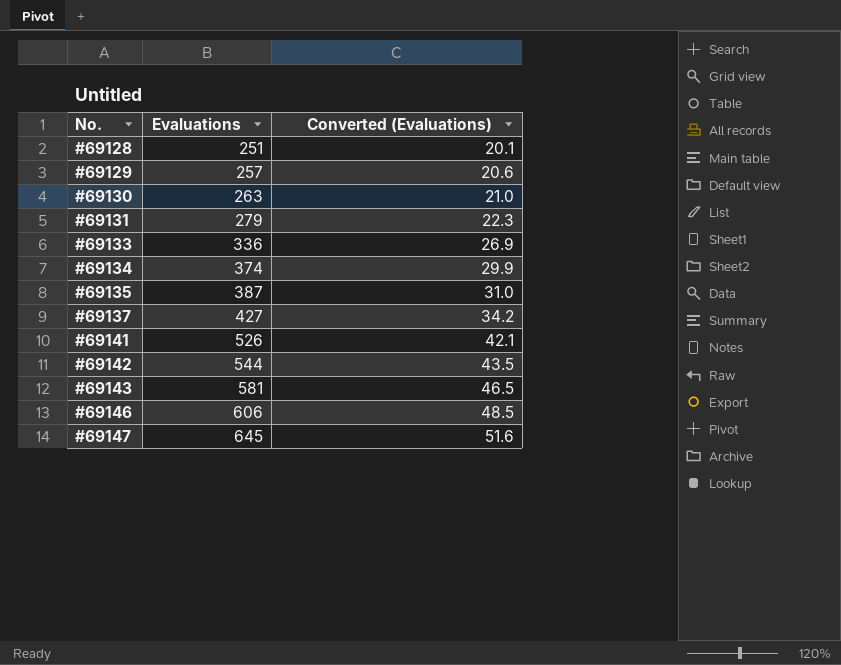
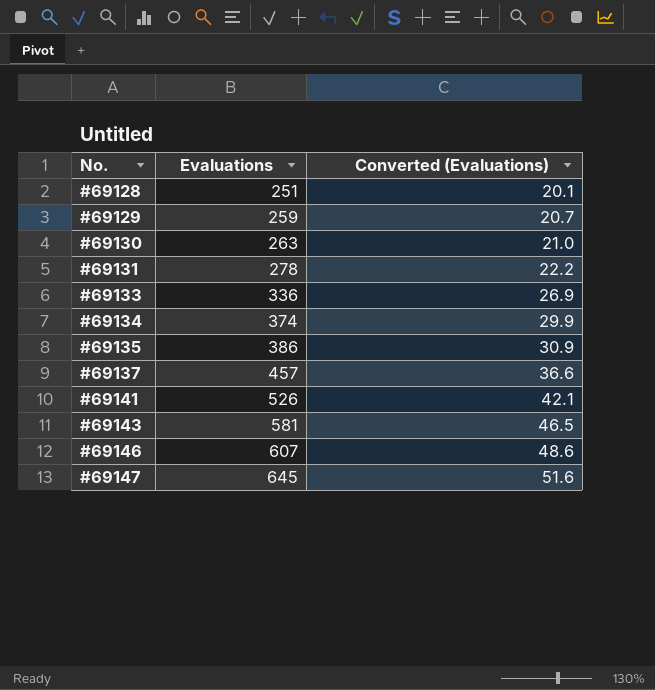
row #69142: 544 | 43.5 -> none
#69129 | Evaluations: 257 -> 259
#69129 | Converted (Evaluations): 20.6 -> 20.7
#69131 | Evaluations: 279 -> 278
#69131 | Converted (Evaluations): 22.3 -> 22.2
#69135 | Evaluations: 387 -> 386
#69135 | Converted (Evaluations): 31.0 -> 30.9
#69137 | Evaluations: 427 -> 457
#69137 | Converted (Evaluations): 34.2 -> 36.6
#69146 | Evaluations: 606 -> 607
#69146 | Converted (Evaluations): 48.5 -> 48.6

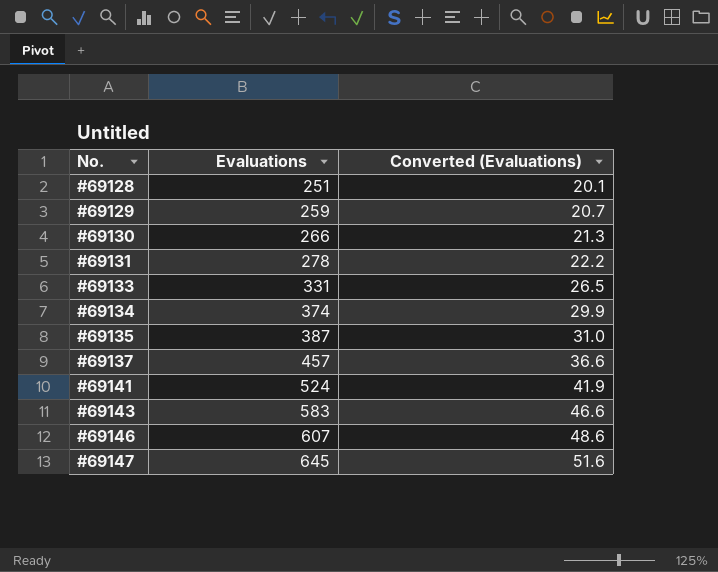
#69130 | Evaluations: 263 -> 266
#69130 | Converted (Evaluations): 21.0 -> 21.3
#69133 | Evaluations: 336 -> 331
#69133 | Converted (Evaluations): 26.9 -> 26.5
#69135 | Evaluations: 386 -> 387
#69135 | Converted (Evaluations): 30.9 -> 31.0
#69141 | Evaluations: 526 -> 524
#69141 | Converted (Evaluations): 42.1 -> 41.9
#69143 | Evaluations: 581 -> 583
#69143 | Converted (Evaluations): 46.5 -> 46.6

